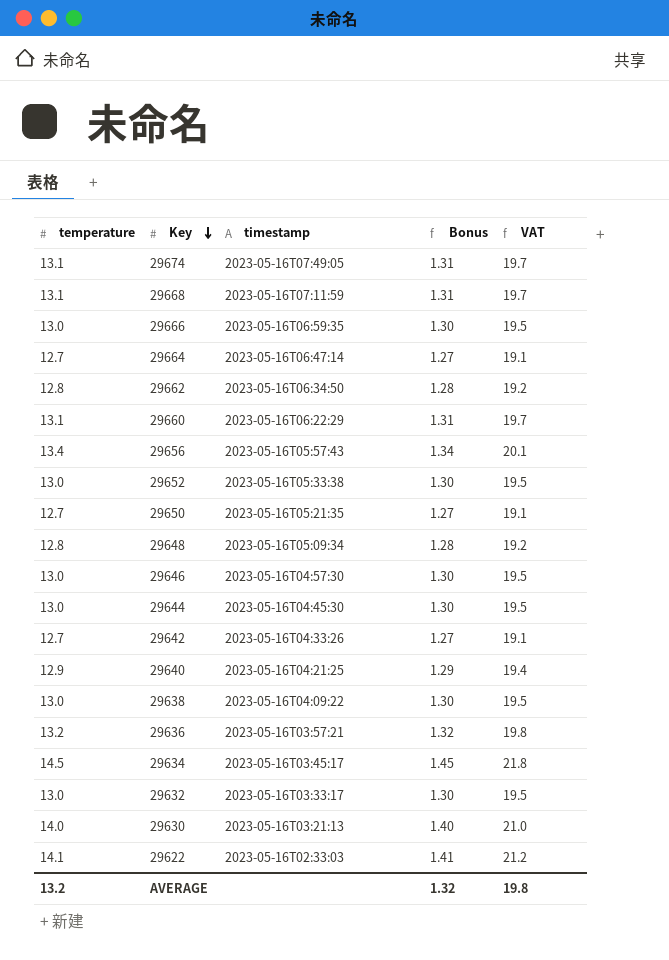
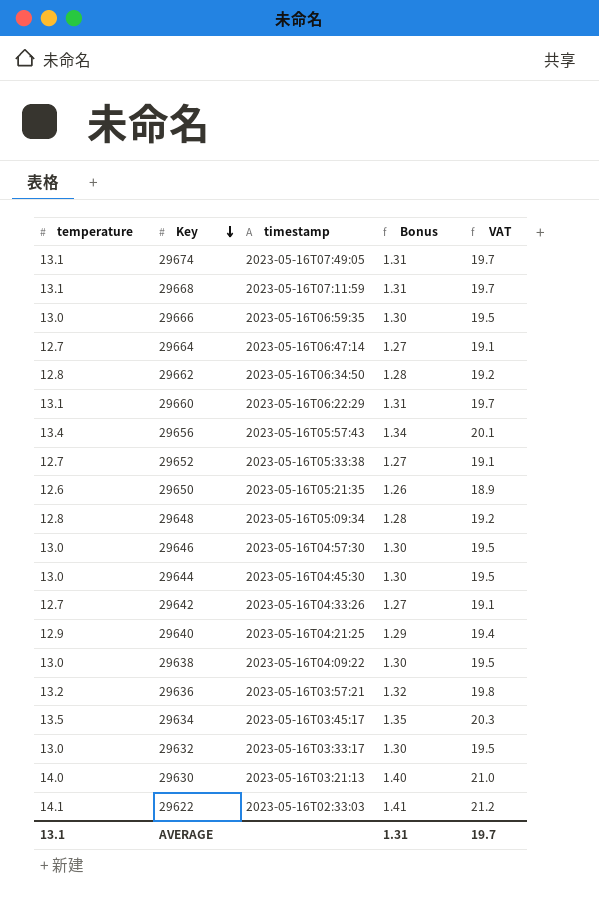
29652 | temperature: 13.0 -> 12.7
29652 | Bonus: 1.30 -> 1.27
29652 | VAT: 19.5 -> 19.1
29650 | temperature: 12.7 -> 12.6
29650 | Bonus: 1.27 -> 1.26
29650 | VAT: 19.1 -> 18.9
29634 | temperature: 14.5 -> 13.5
29634 | Bonus: 1.45 -> 1.35
29634 | VAT: 21.8 -> 20.3
AVERAGE | temperature: 13.2 -> 13.1
AVERAGE | Bonus: 1.32 -> 1.31
AVERAGE | VAT: 19.8 -> 19.7

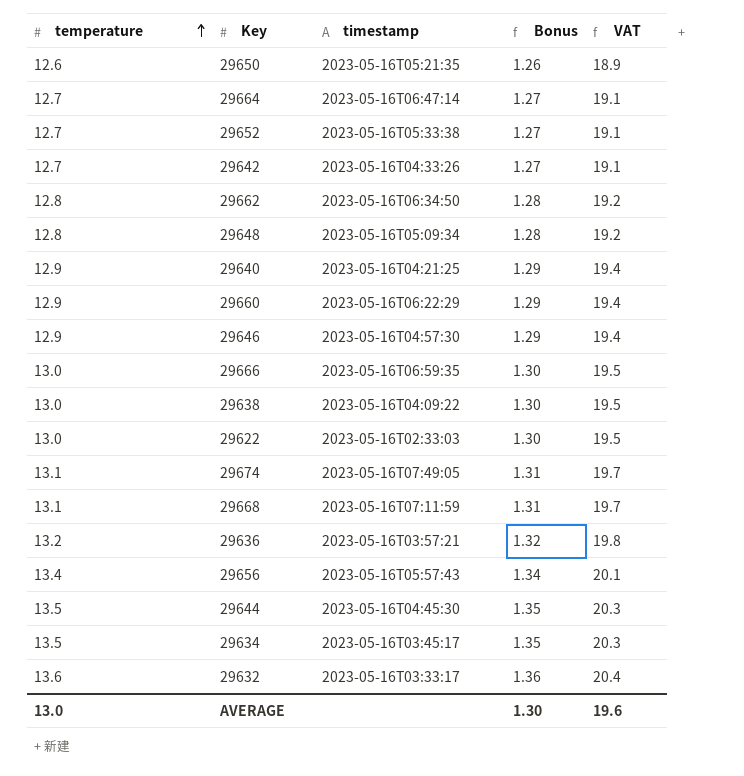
row order: Key descending -> temperature ascending
row 29630: 14.0 | 2023-05-16T03:21:13 | 1.40 | 21.0 -> none
29660 | temperature: 13.1 -> 12.9
29660 | Bonus: 1.31 -> 1.29
29660 | VAT: 19.7 -> 19.4
29646 | temperature: 13.0 -> 12.9
29646 | Bonus: 1.30 -> 1.29
29646 | VAT: 19.5 -> 19.4
29622 | temperature: 14.1 -> 13.0
29622 | Bonus: 1.41 -> 1.30
29622 | VAT: 21.2 -> 19.5
29644 | temperature: 13.0 -> 13.5
29644 | Bonus: 1.30 -> 1.35
29644 | VAT: 19.5 -> 20.3
29632 | temperature: 13.0 -> 13.6
29632 | Bonus: 1.30 -> 1.36
29632 | VAT: 19.5 -> 20.4
AVERAGE | temperature: 13.1 -> 13.0
AVERAGE | Bonus: 1.31 -> 1.30
AVERAGE | VAT: 19.7 -> 19.6

